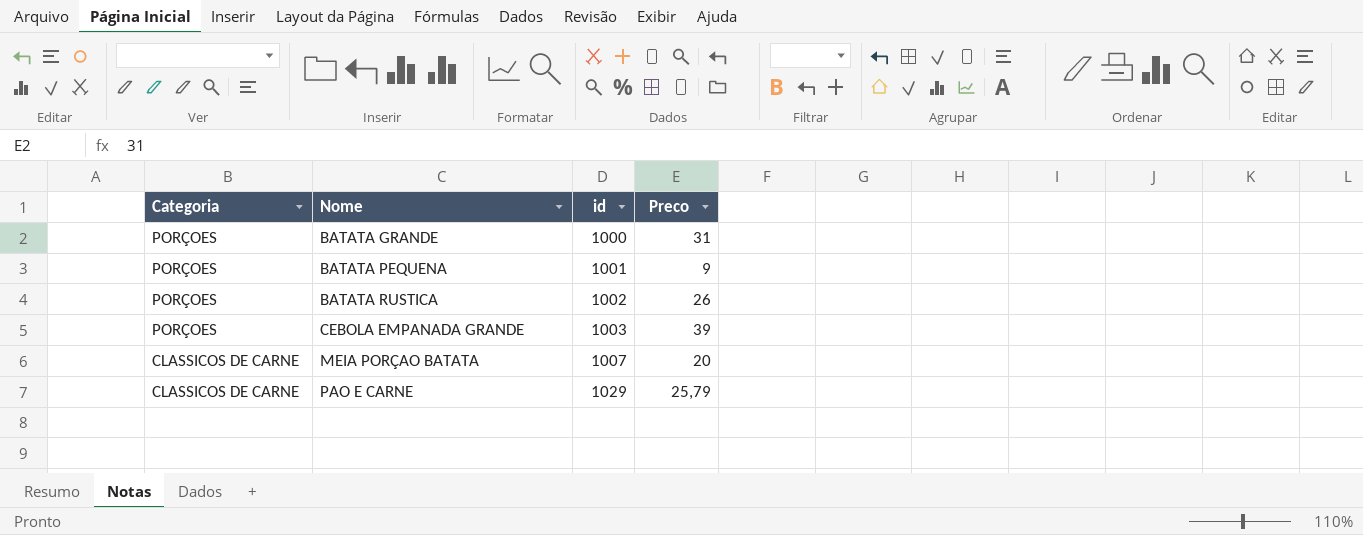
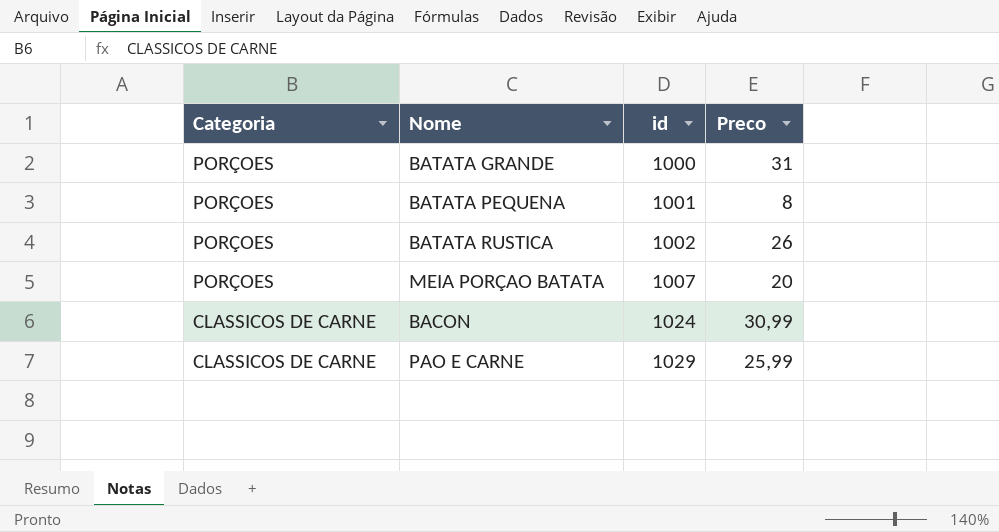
row CEBOLA EMPANADA GRANDE: PORÇOES | 1003 | 39 -> none
BATATA PEQUENA | Preco: 9 -> 8
MEIA PORÇAO BATATA | Categoria: CLASSICOS DE CARNE -> PORÇOES
row BACON: none -> CLASSICOS DE CARNE | 1024 | 30,99
PAO E CARNE | Preco: 25,79 -> 25,99

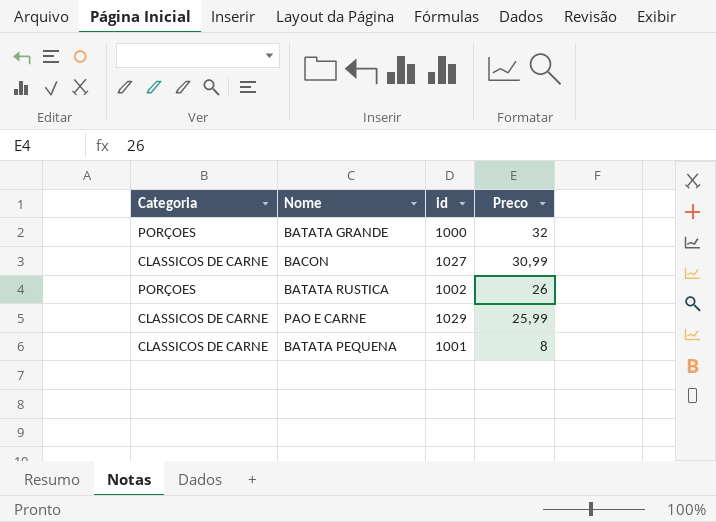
row order: Categoria descending -> Preco descending
row MEIA PORÇAO BATATA: PORÇOES | 1007 | 20 -> none
BATATA GRANDE | Preco: 31 -> 32
BACON | id: 1024 -> 1027
BATATA PEQUENA | Categoria: PORÇOES -> CLASSICOS DE CARNE

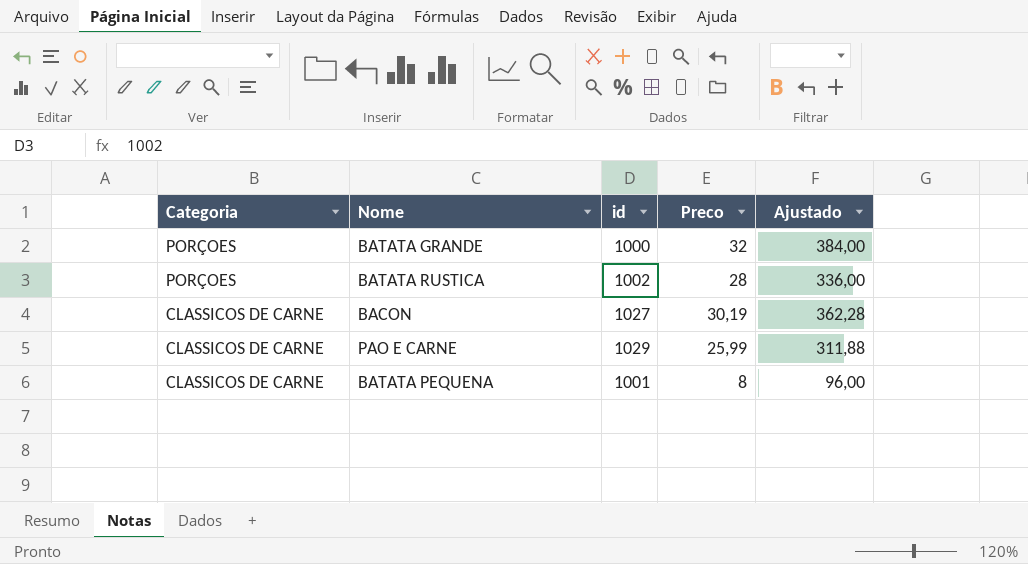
row order: Preco descending -> Categoria descending
column Ajustado | formula: none -> [Preco] * 12
BATATA RUSTICA | Preco: 26 -> 28
BACON | Preco: 30,99 -> 30,19

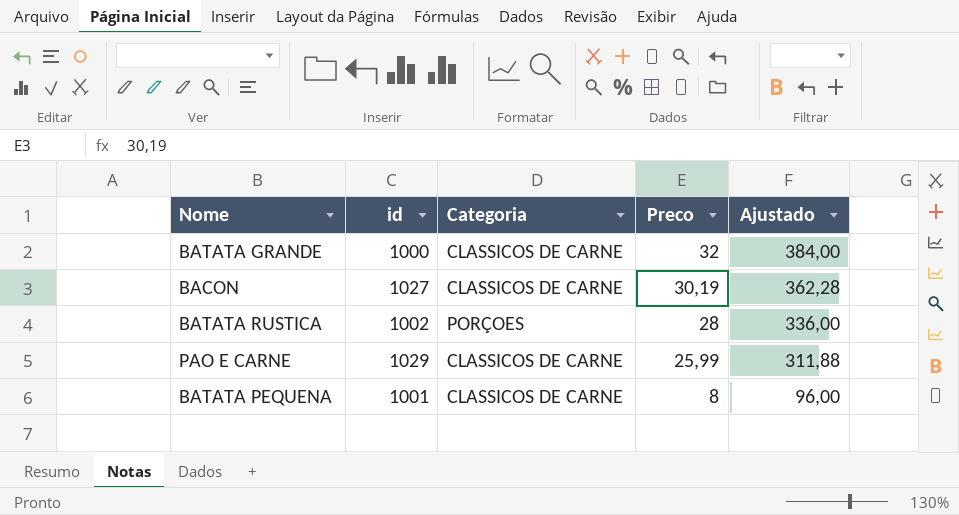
row order: Categoria descending -> Preco descending
column Categoria | position: 1 -> 3
BATATA GRANDE | Categoria: PORÇOES -> CLASSICOS DE CARNE

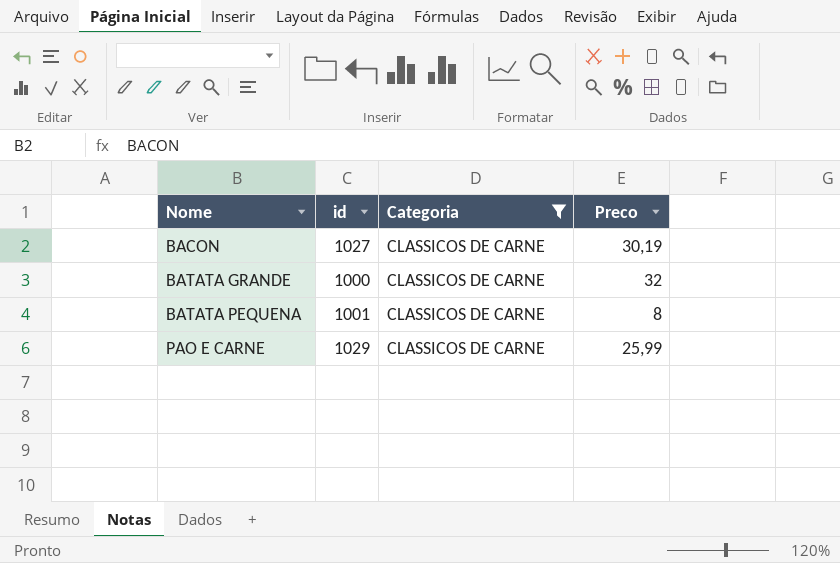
filter: none -> Categoria = CLASSICOS DE CARNE
row order: Preco descending -> Nome ascending
column Ajustado | formula: [Preco] * 12 -> none

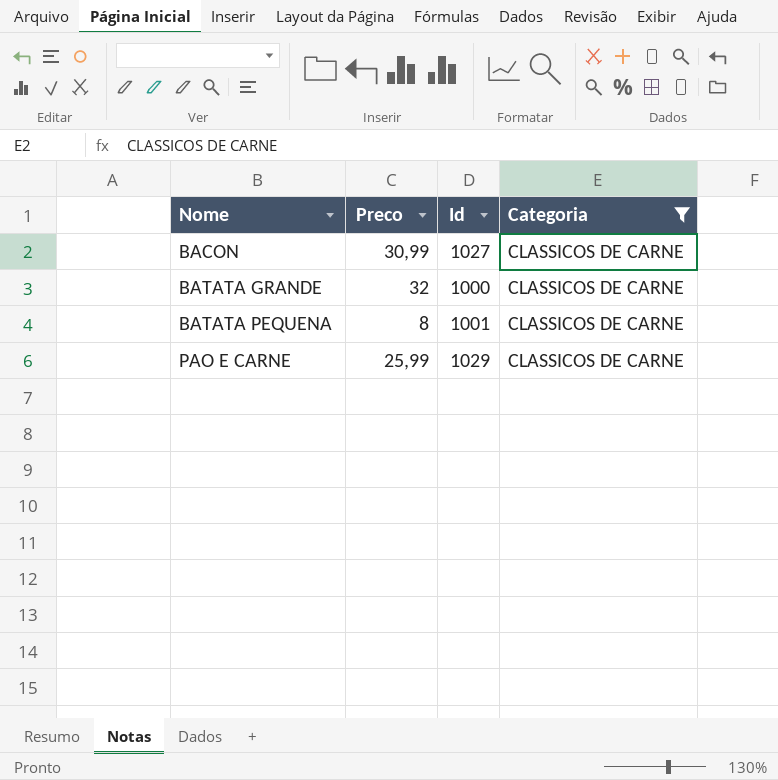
column Preco | position: 4 -> 2
column name: id -> Id
BACON | Preco: 30,19 -> 30,99

